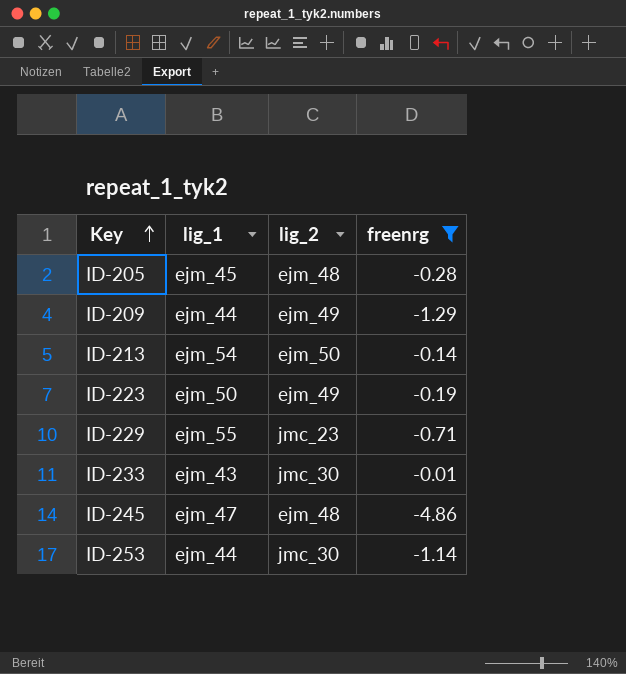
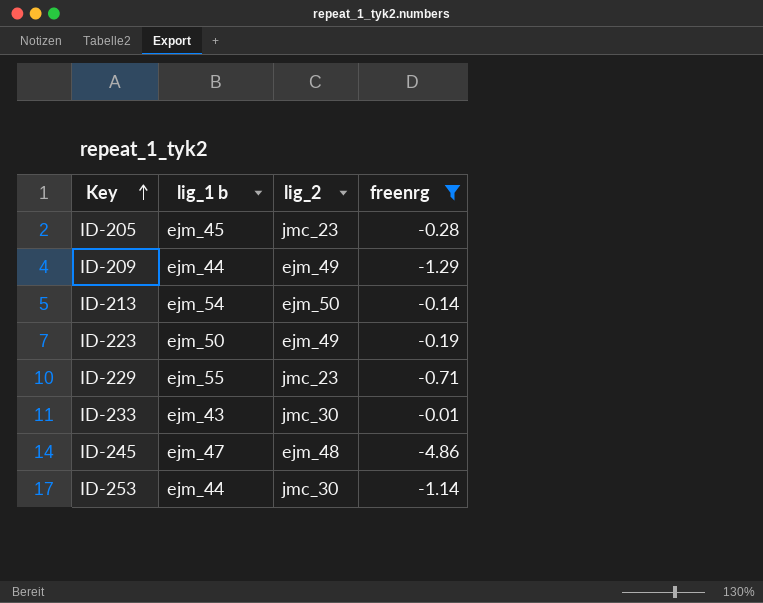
column name: lig_1 -> lig_1 b
ID-205 | lig_2: ejm_48 -> jmc_23

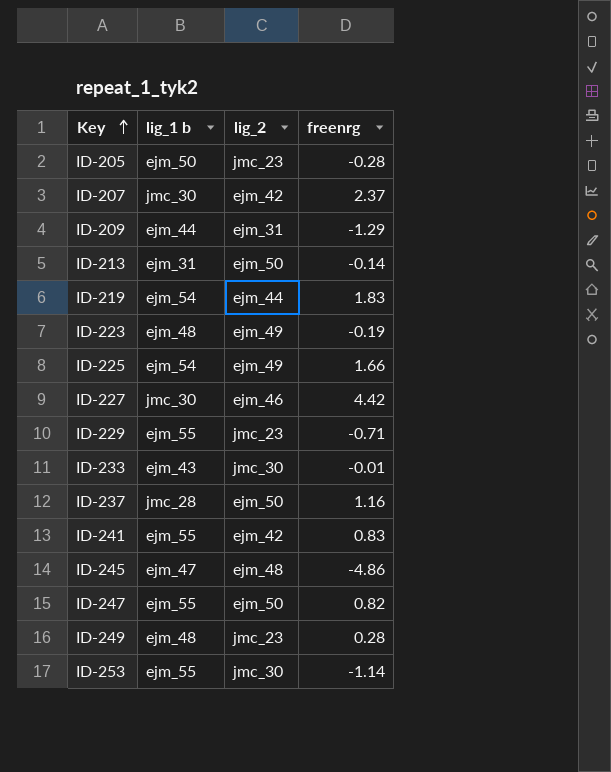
filter: freenrg <= -0.01 -> none
ID-205 | lig_1 b: ejm_45 -> ejm_50
ID-209 | lig_2: ejm_49 -> ejm_31
ID-213 | lig_1 b: ejm_54 -> ejm_31
ID-223 | lig_1 b: ejm_50 -> ejm_48
ID-253 | lig_1 b: ejm_44 -> ejm_55

